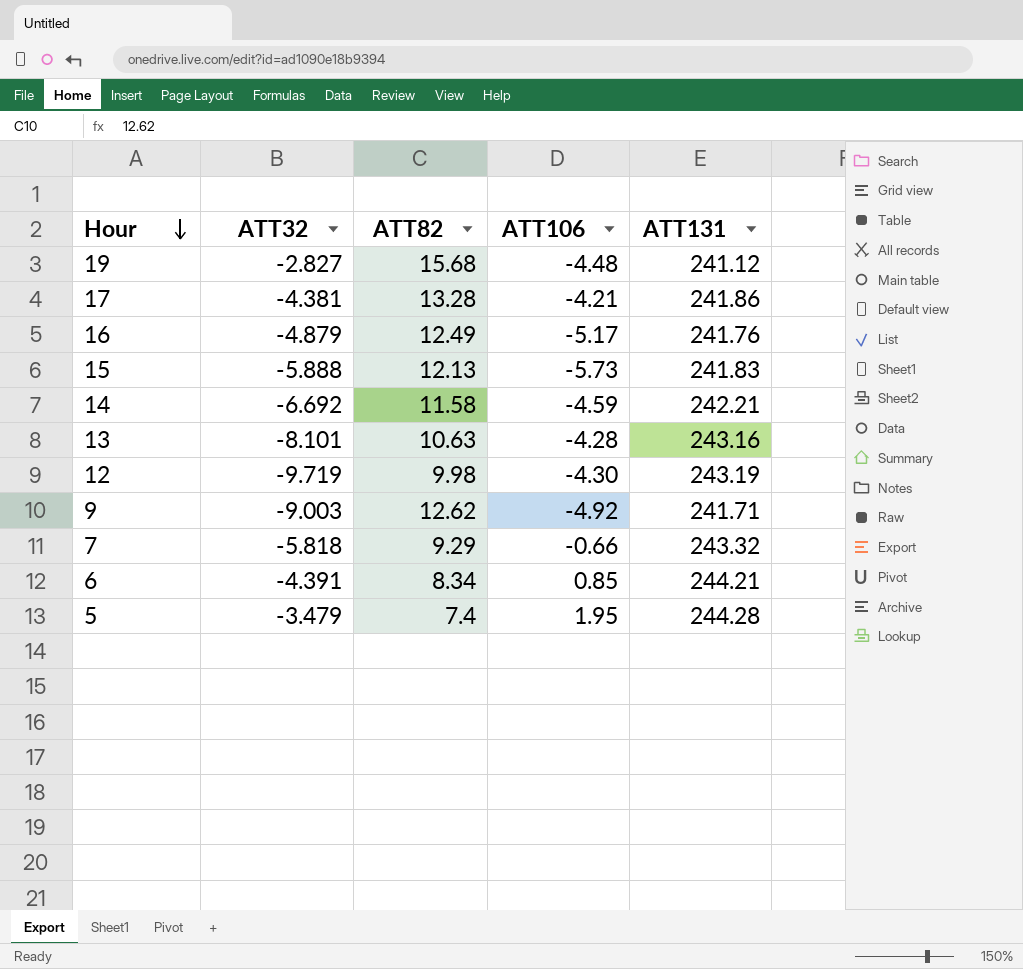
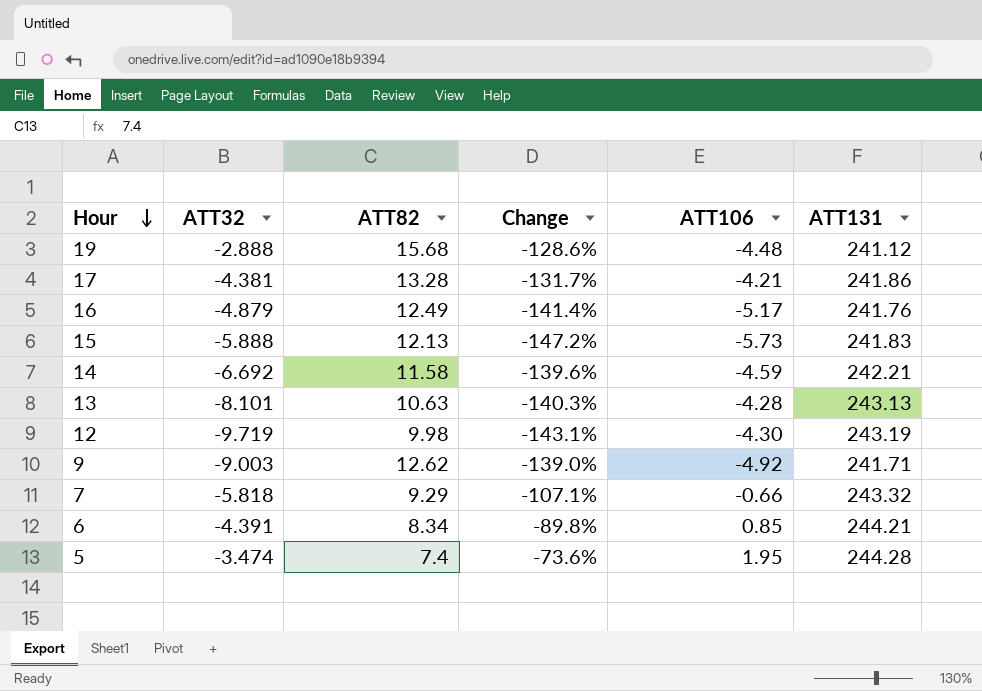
column Change | formula: none -> ([ATT106] - [ATT82]) / [ATT82]
19 | ATT32: -2.827 -> -2.888
13 | ATT131: 243.16 -> 243.13
5 | ATT32: -3.479 -> -3.474

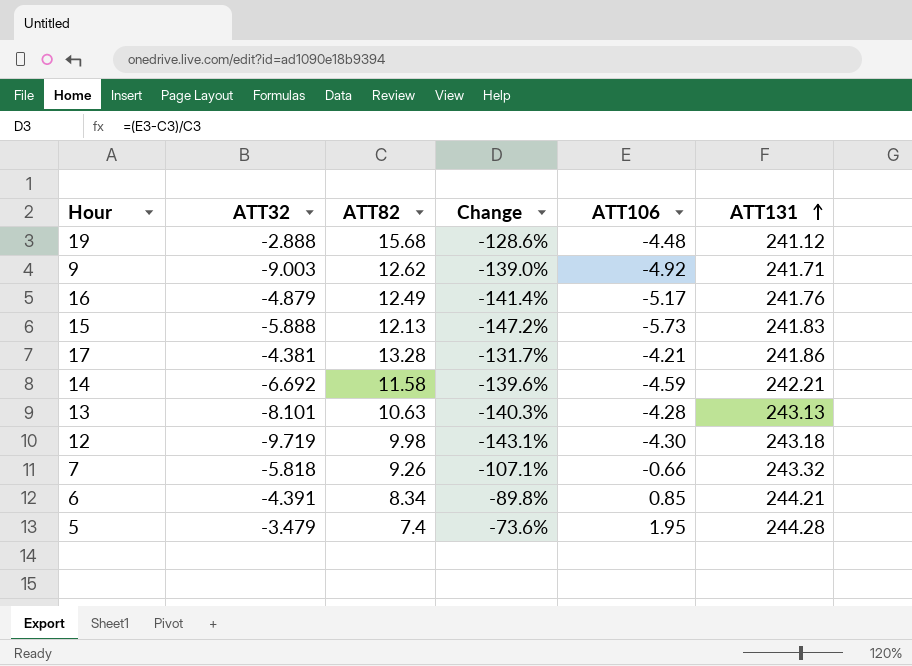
row order: Hour descending -> ATT131 ascending
12 | ATT131: 243.19 -> 243.18
7 | ATT82: 9.29 -> 9.26
5 | ATT32: -3.474 -> -3.479

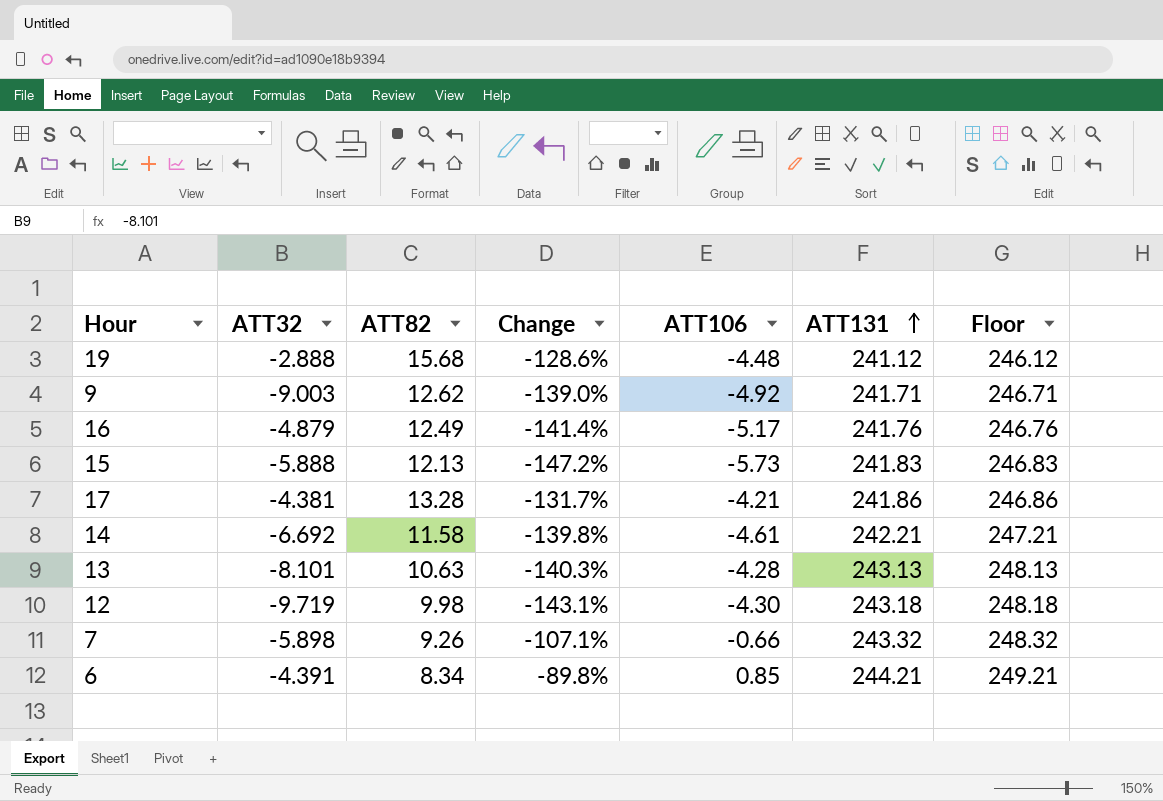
column Floor | formula: none -> [ATT131] + 5
row 5: -3.479 | 7.4 | -73.6% | 1.95 | 244.28 -> none
14 | Change: -139.6% -> -139.8%
14 | ATT106: -4.59 -> -4.61
7 | ATT32: -5.818 -> -5.898

